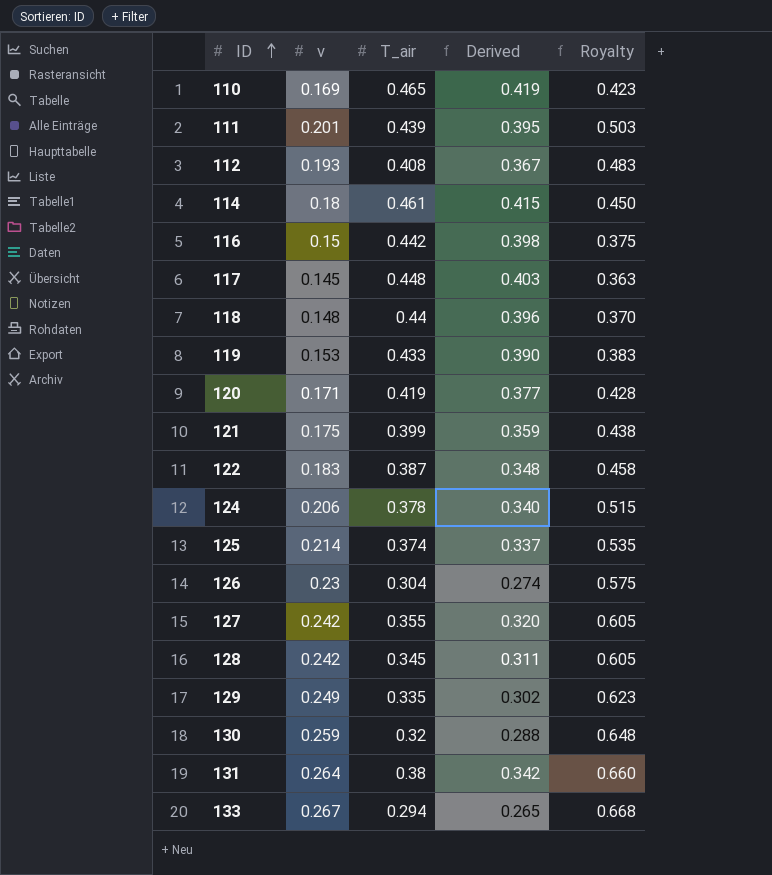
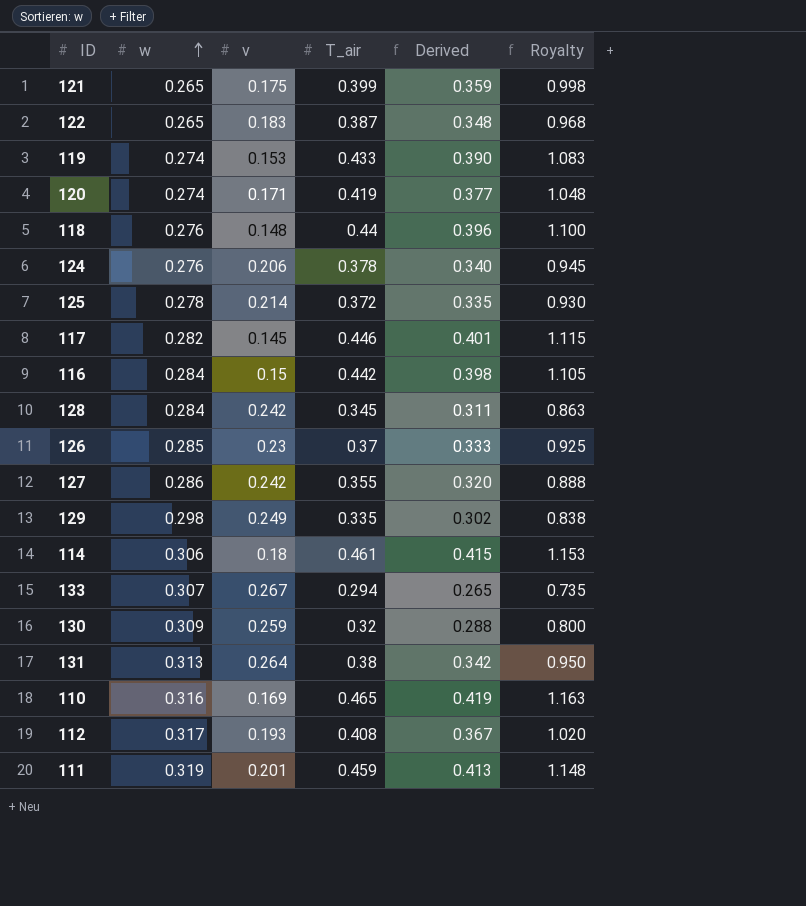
row order: ID ascending -> w ascending
column w | position: none -> 2
column Royalty | formula: [v] * 2.5 -> [T_air] * 2.5
125 | T_air: 0.374 -> 0.372
125 | Derived: 0.337 -> 0.335
117 | T_air: 0.448 -> 0.446
117 | Derived: 0.403 -> 0.401
126 | T_air: 0.304 -> 0.37
126 | Derived: 0.274 -> 0.333
111 | T_air: 0.439 -> 0.459
111 | Derived: 0.395 -> 0.413

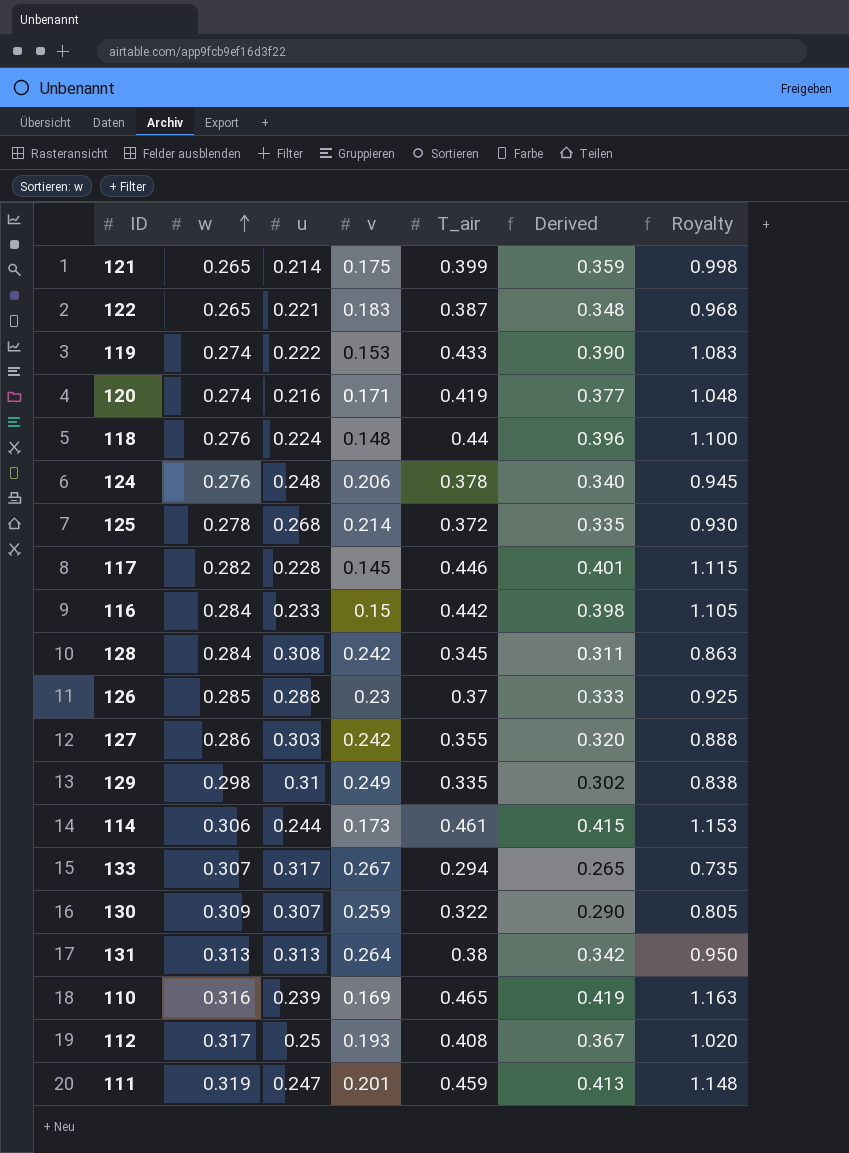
column u | position: none -> 3
114 | v: 0.18 -> 0.173
130 | T_air: 0.32 -> 0.322
130 | Derived: 0.288 -> 0.290
130 | Royalty: 0.800 -> 0.805

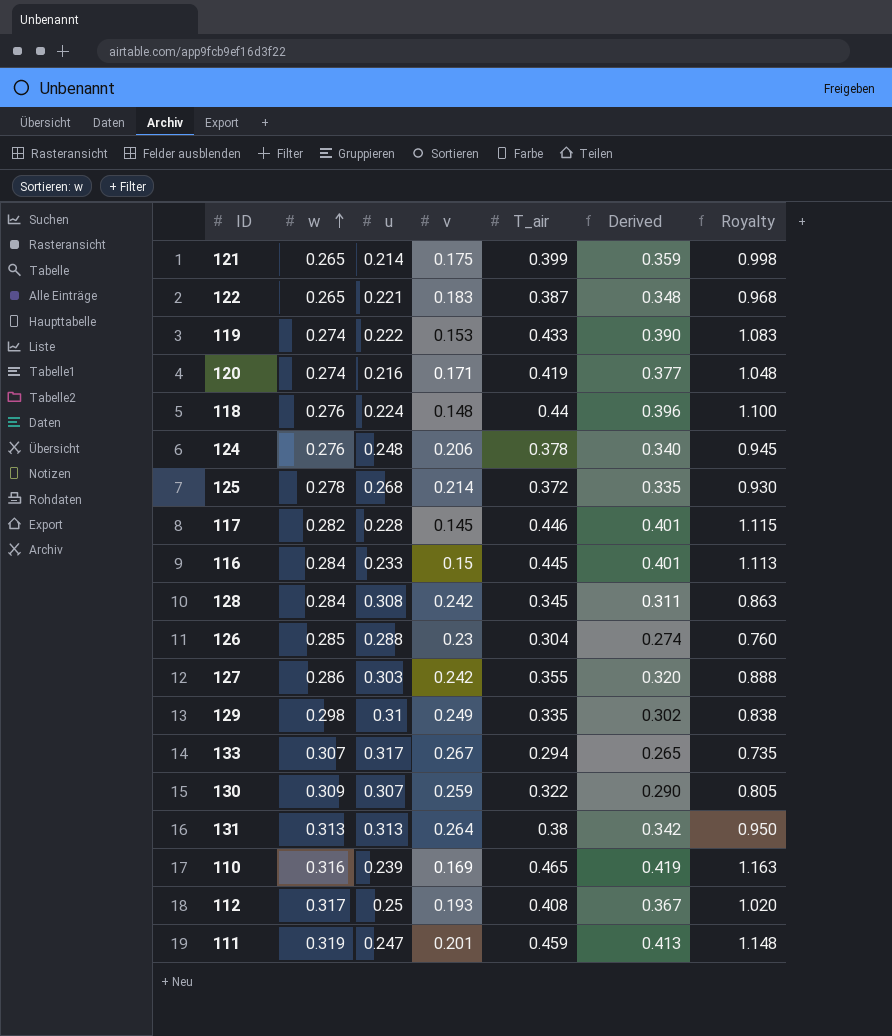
row 114: 0.306 | 0.244 | 0.173 | 0.461 | 0.415 | 1.153 -> none
116 | T_air: 0.442 -> 0.445
116 | Derived: 0.398 -> 0.401
116 | Royalty: 1.105 -> 1.113
126 | T_air: 0.37 -> 0.304
126 | Derived: 0.333 -> 0.274
126 | Royalty: 0.925 -> 0.760

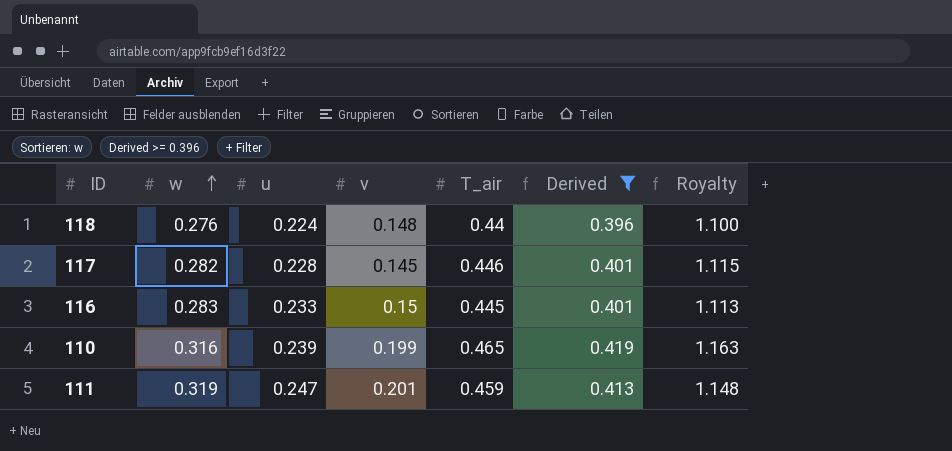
filter: none -> Derived >= 0.396
116 | w: 0.284 -> 0.283
110 | v: 0.169 -> 0.199

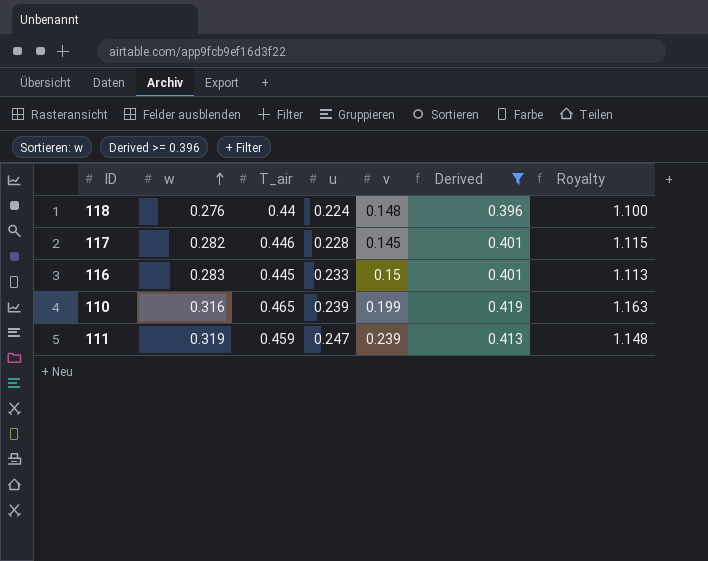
column T_air | position: 5 -> 3
111 | v: 0.201 -> 0.239

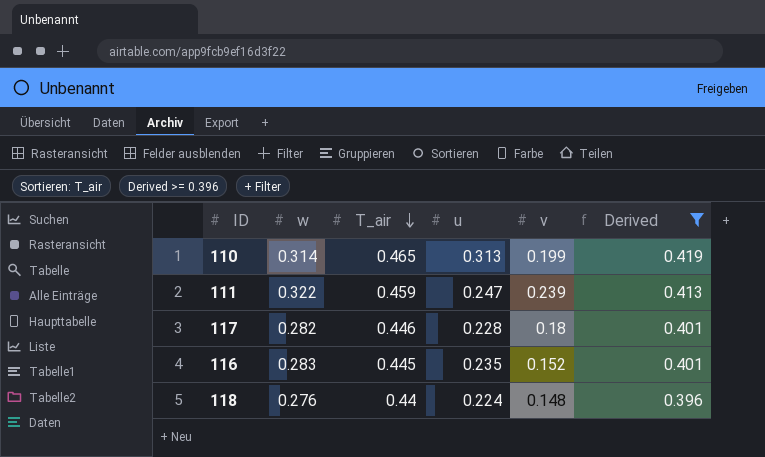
row order: w ascending -> T_air descending
column Royalty | formula: [T_air] * 2.5 -> none
110 | w: 0.316 -> 0.314
110 | u: 0.239 -> 0.313
111 | w: 0.319 -> 0.322
117 | v: 0.145 -> 0.18
116 | u: 0.233 -> 0.235
116 | v: 0.15 -> 0.152

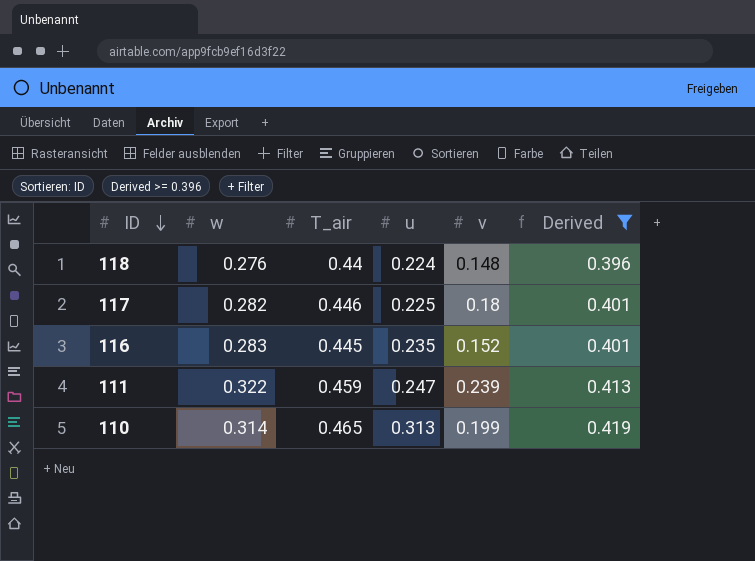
row order: T_air descending -> ID descending
117 | u: 0.228 -> 0.225

